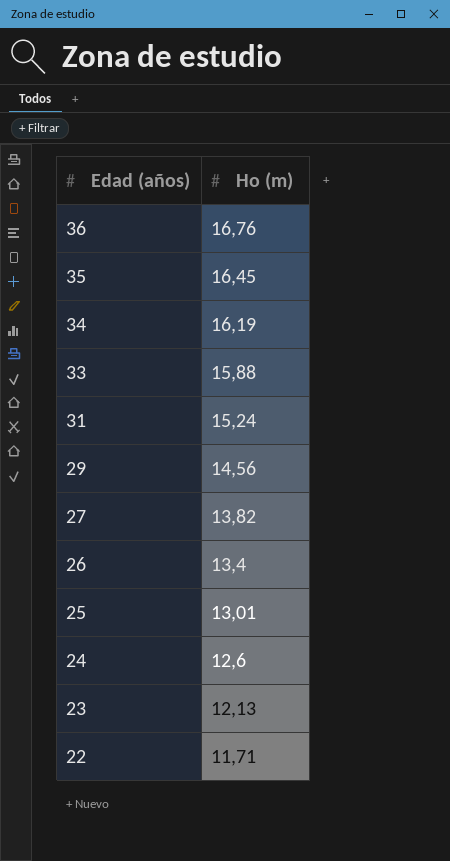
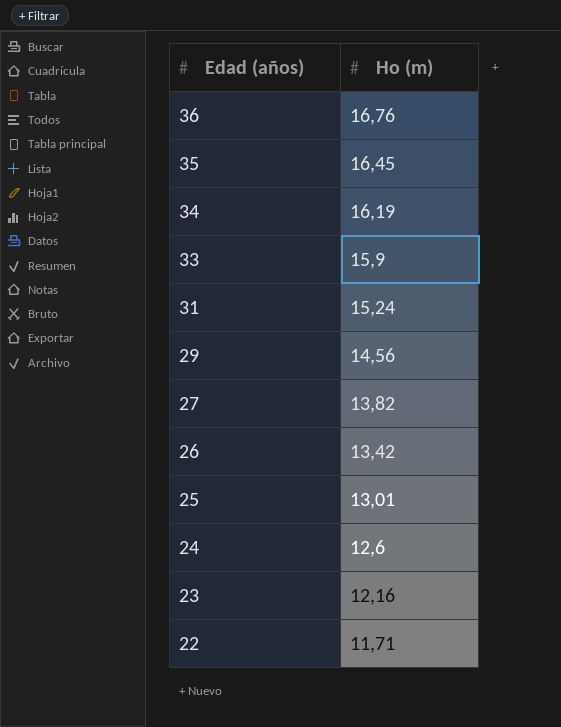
33 | Ho (m): 15,88 -> 15,9
26 | Ho (m): 13,4 -> 13,42
23 | Ho (m): 12,13 -> 12,16

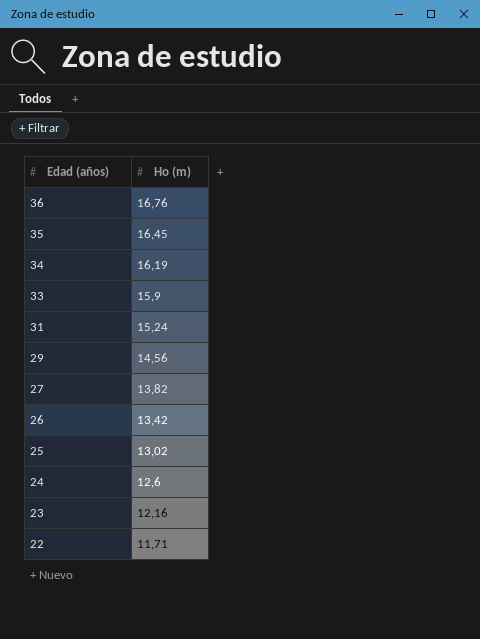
25 | Ho (m): 13,01 -> 13,02

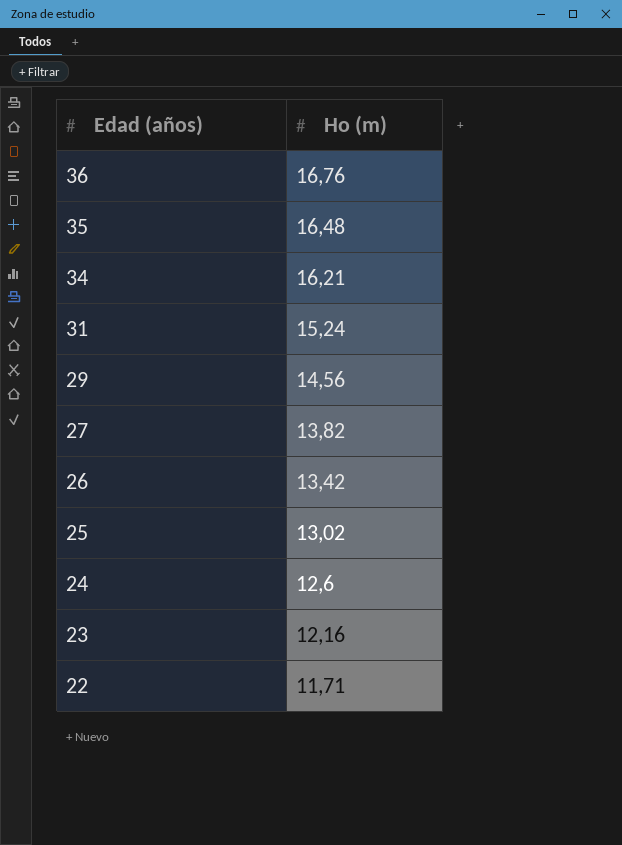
row 33: 15,9 -> none
35 | Ho (m): 16,45 -> 16,48
34 | Ho (m): 16,19 -> 16,21

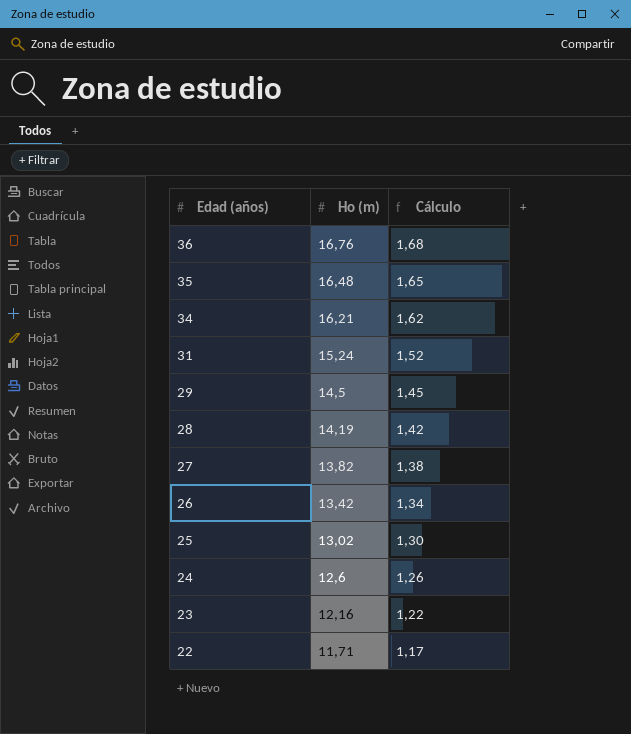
column Cálculo | formula: none -> [Ho (m)] * 0,1
29 | Ho (m): 14,56 -> 14,5
row 28: none -> 14,19 | 1,42

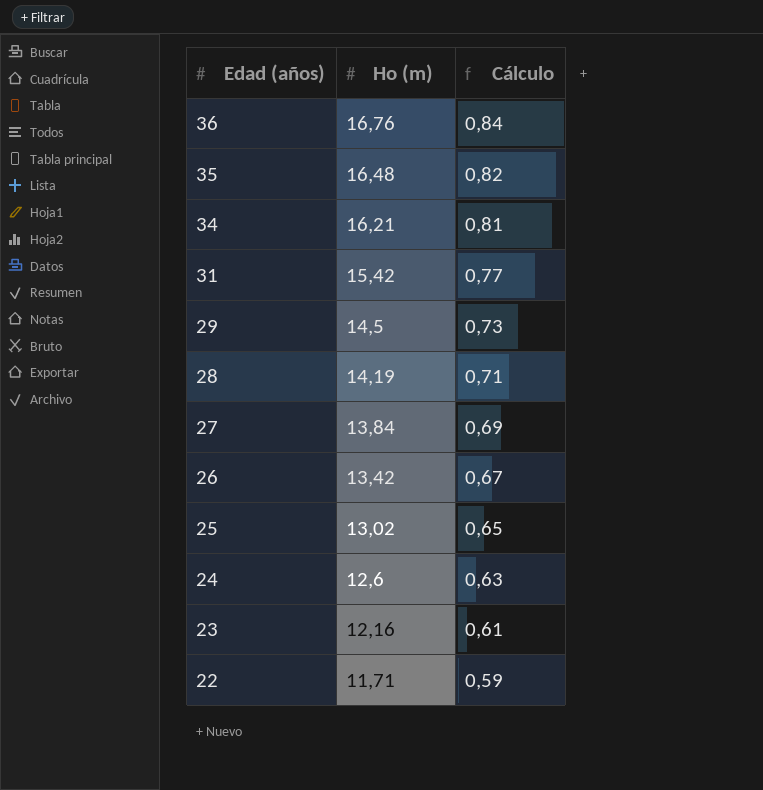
column Cálculo | formula: [Ho (m)] * 0,1 -> [Ho (m)] * 0,05
31 | Ho (m): 15,24 -> 15,42
27 | Ho (m): 13,82 -> 13,84

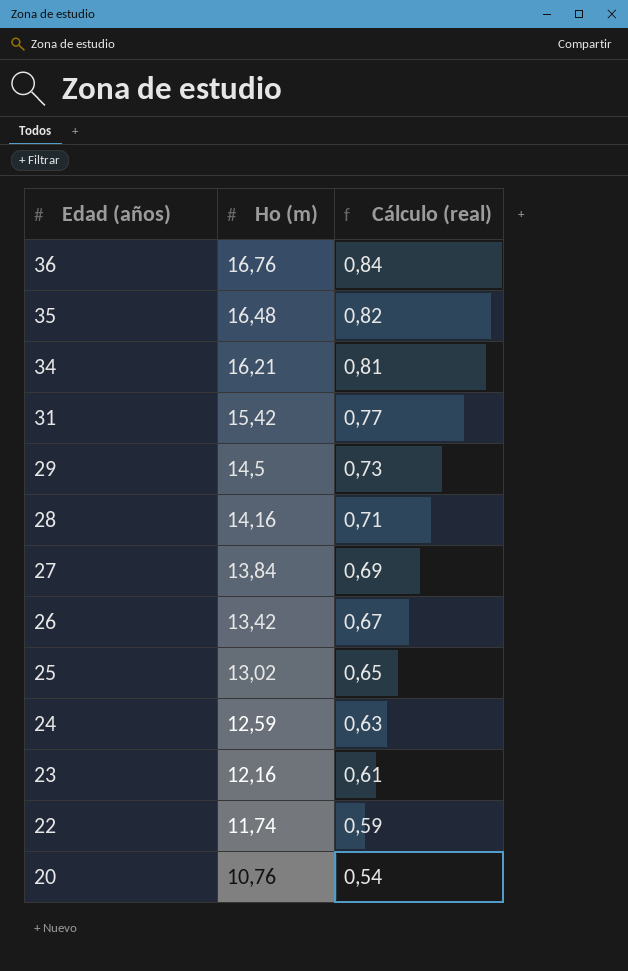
column name: Cálculo -> Cálculo (real)
28 | Ho (m): 14,19 -> 14,16
24 | Ho (m): 12,6 -> 12,59
22 | Ho (m): 11,71 -> 11,74
row 20: none -> 10,76 | 0,54

